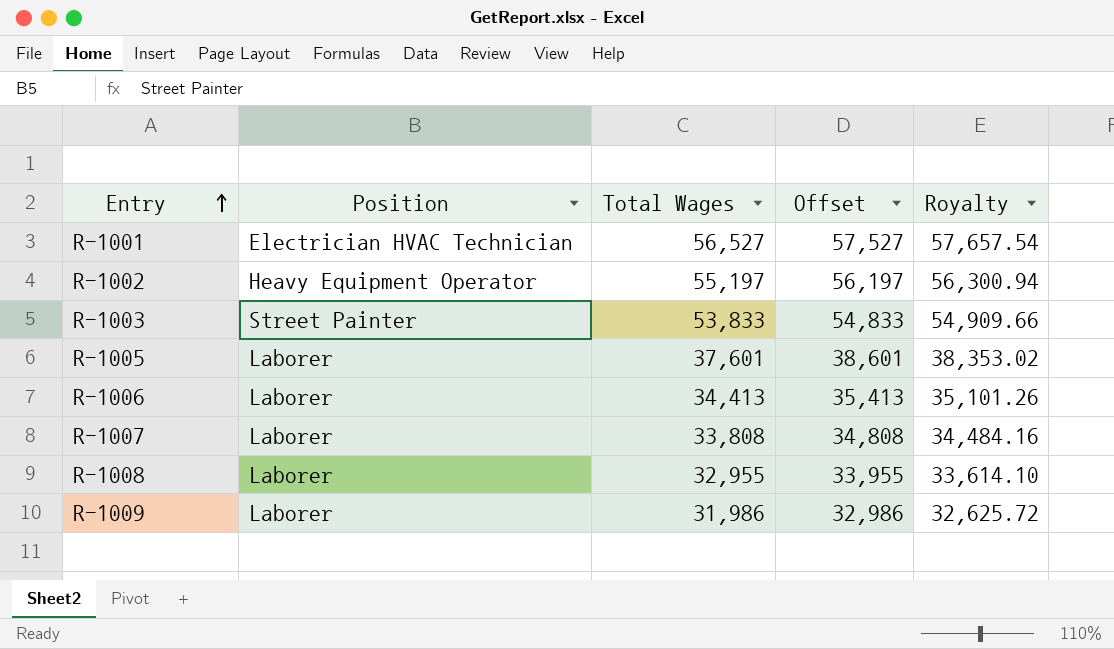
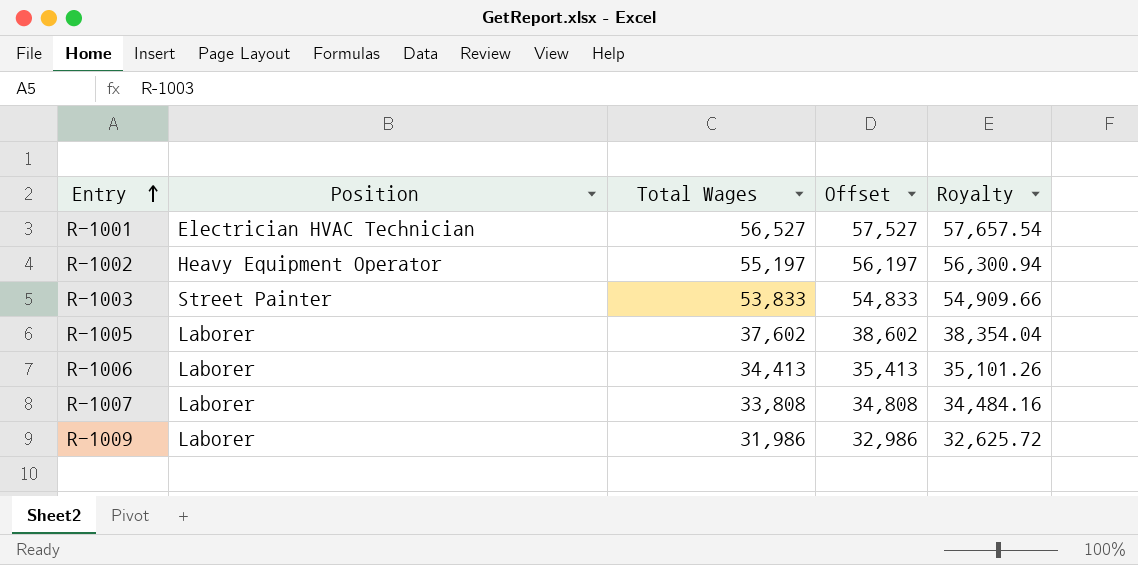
row R-1008: Laborer | 32,955 | 33,955 | 33,614.10 -> none
R-1005 | Total Wages: 37,601 -> 37,602
R-1005 | Offset: 38,601 -> 38,602
R-1005 | Royalty: 38,353.02 -> 38,354.04

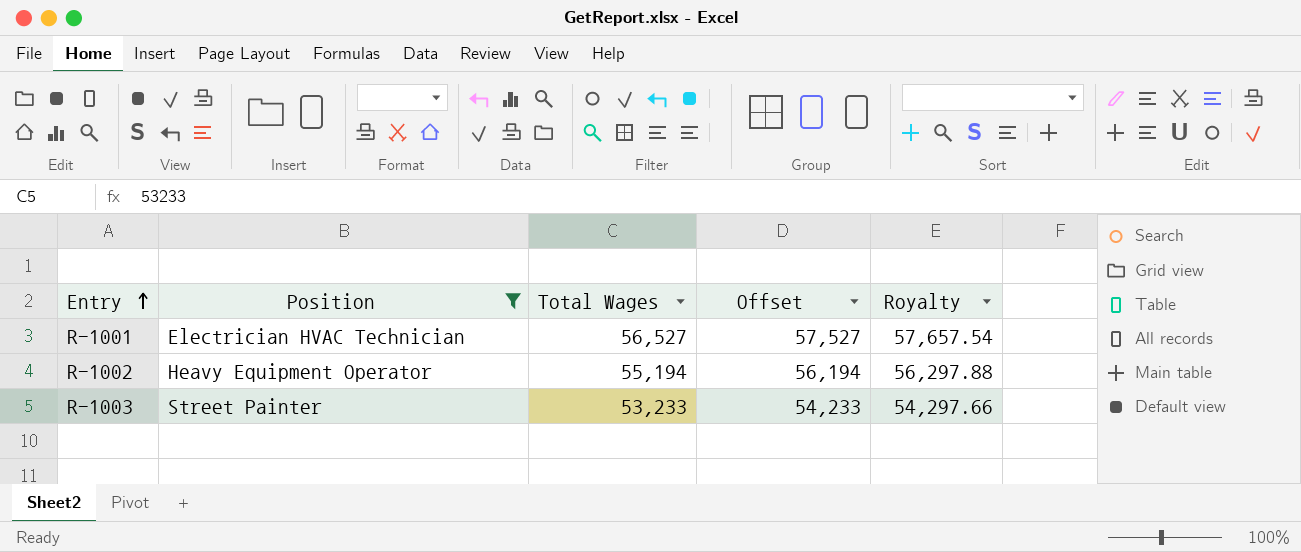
filter: none -> Position != Laborer
R-1002 | Total Wages: 55,197 -> 55,194
R-1002 | Offset: 56,197 -> 56,194
R-1002 | Royalty: 56,300.94 -> 56,297.88
R-1003 | Total Wages: 53,833 -> 53,233
R-1003 | Offset: 54,833 -> 54,233
R-1003 | Royalty: 54,909.66 -> 54,297.66

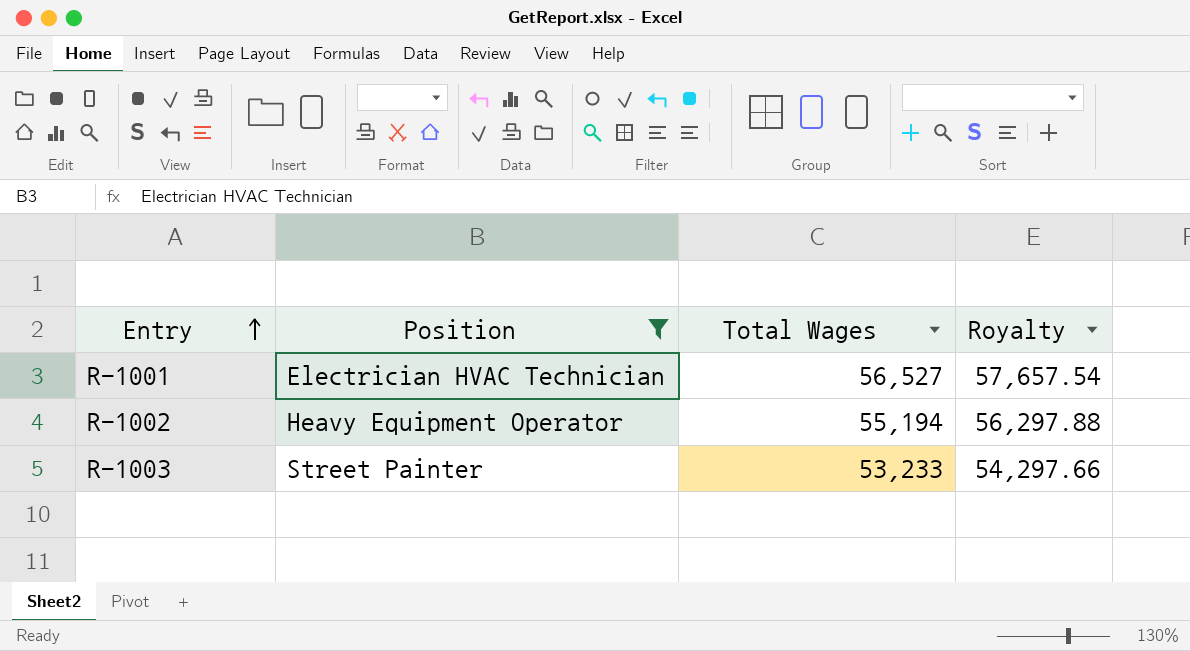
column Offset | formula: [Total Wages] + 1000 -> none

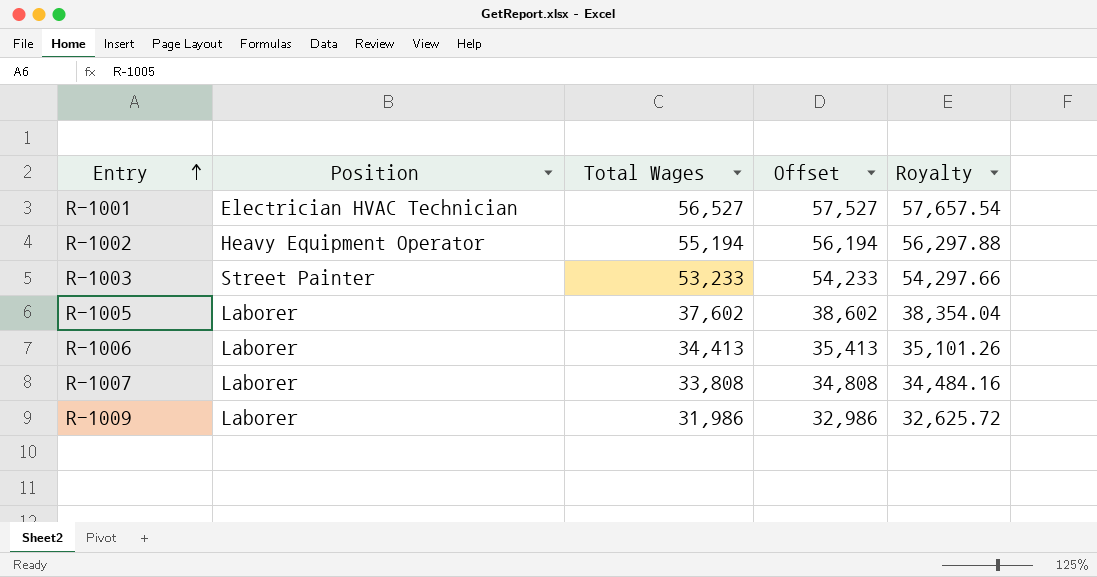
filter: Position != Laborer -> none
column Offset | formula: none -> [Total Wages] + 1000

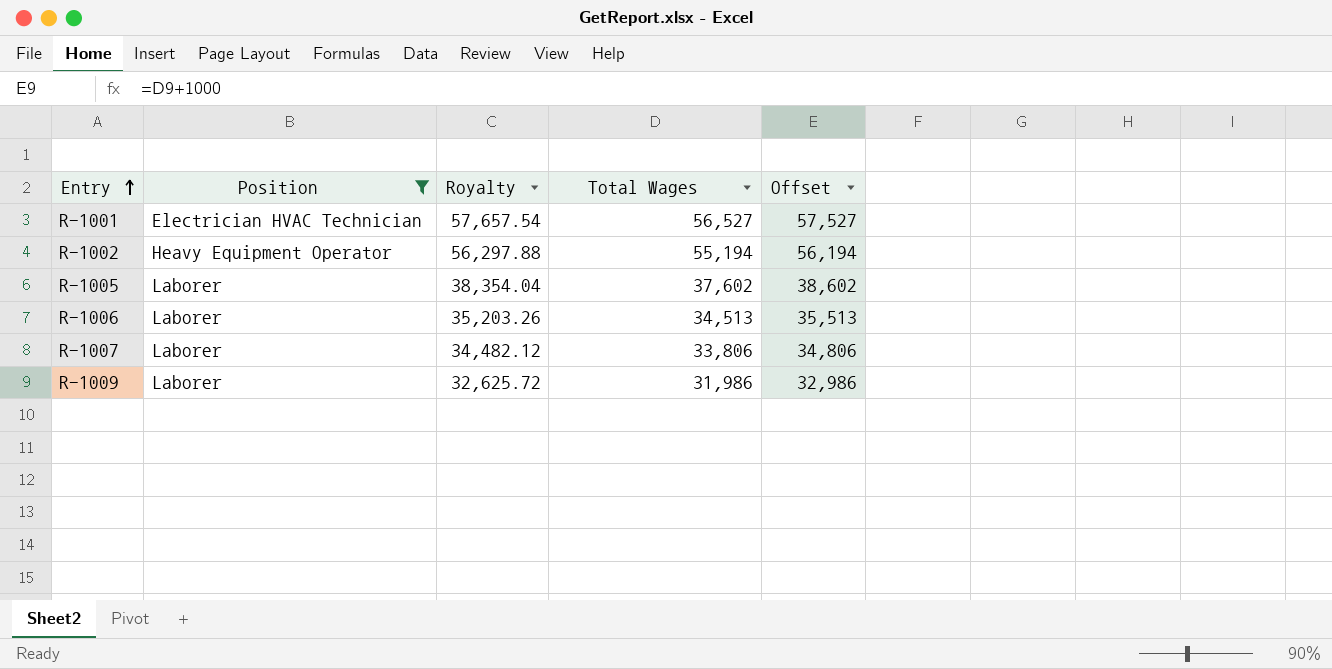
filter: none -> Position != Street Painter
column Royalty | position: 5 -> 3
R-1006 | Royalty: 35,101.26 -> 35,203.26
R-1006 | Total Wages: 34,413 -> 34,513
R-1006 | Offset: 35,413 -> 35,513
R-1007 | Royalty: 34,484.16 -> 34,482.12
R-1007 | Total Wages: 33,808 -> 33,806
R-1007 | Offset: 34,808 -> 34,806

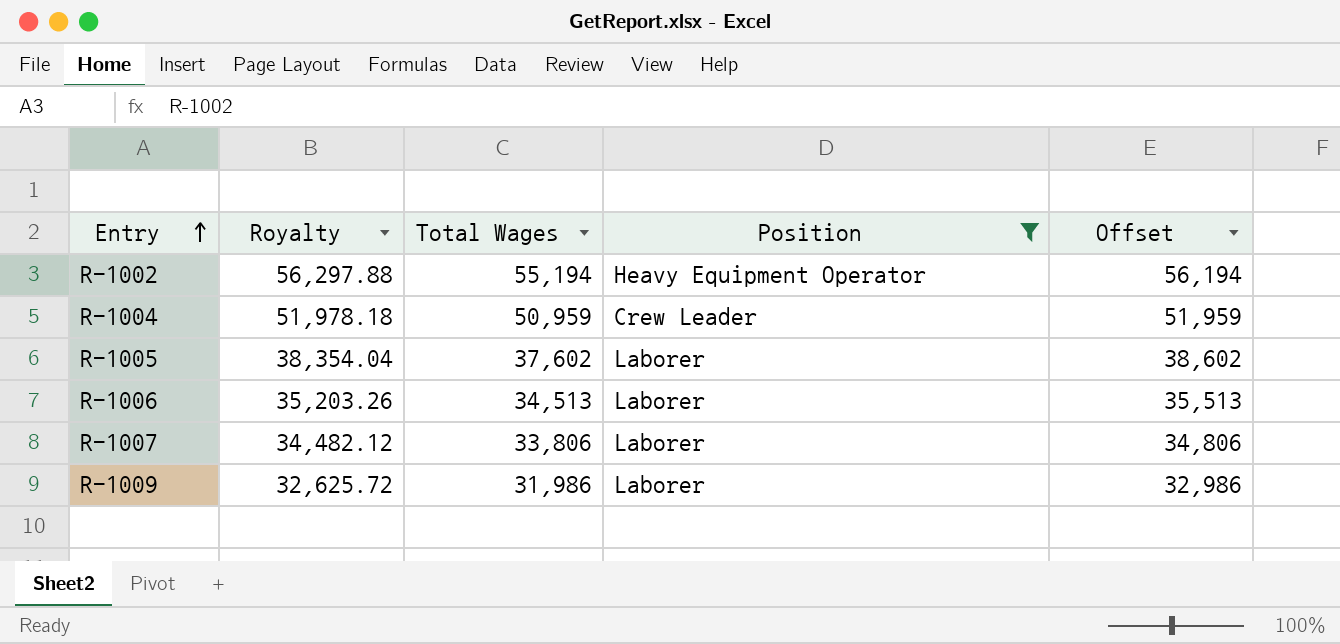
column Position | position: 2 -> 4
row R-1001: Electrician HVAC Technician | 57,657.54 | 56,527 | 57,527 -> none
row R-1004: none -> 51,978.18 | 50,959 | Crew Leader | 51,959

